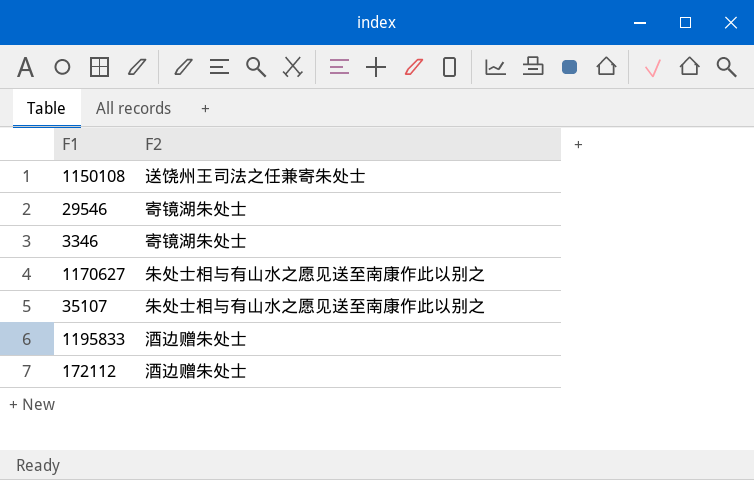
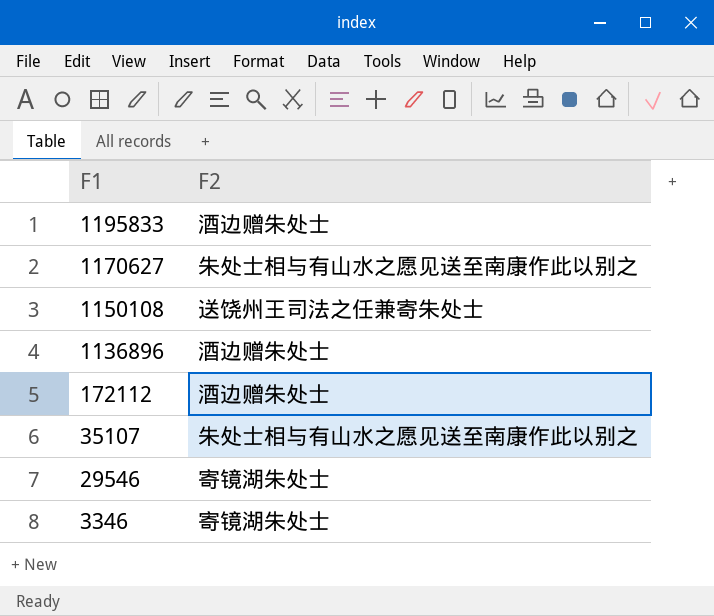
row order: none -> F1 descending
row 1136896: none -> 酒边赠朱处士

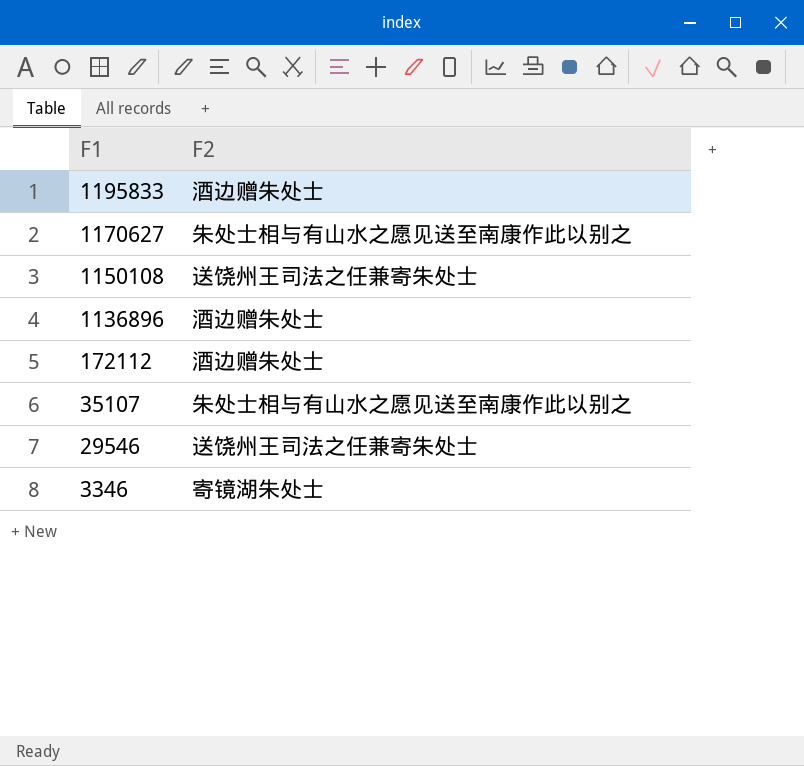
29546 | F2: 寄镜湖朱处士 -> 送饶州王司法之任兼寄朱处士

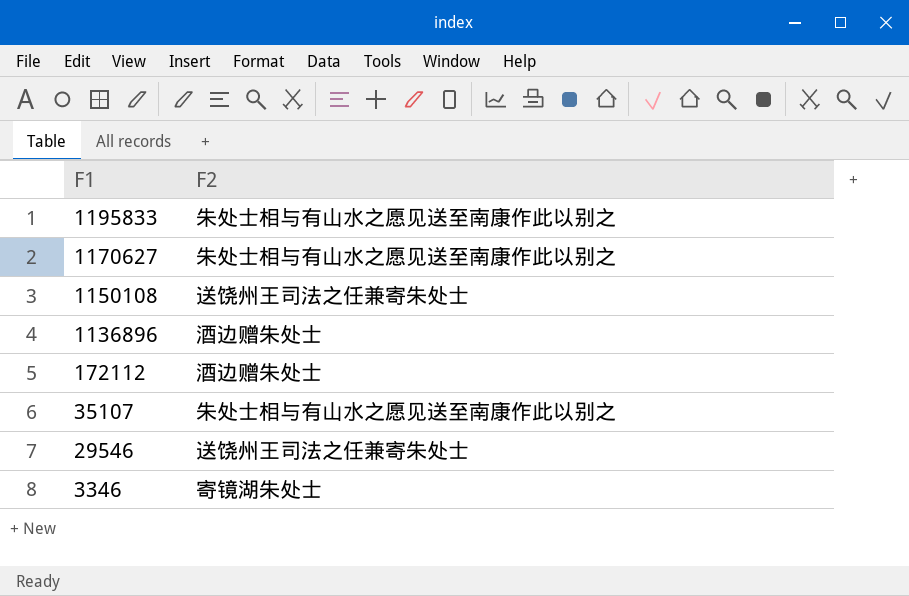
1195833 | F2: 酒边赠朱处士 -> 朱处士相与有山水之愿见送至南康作此以别之

